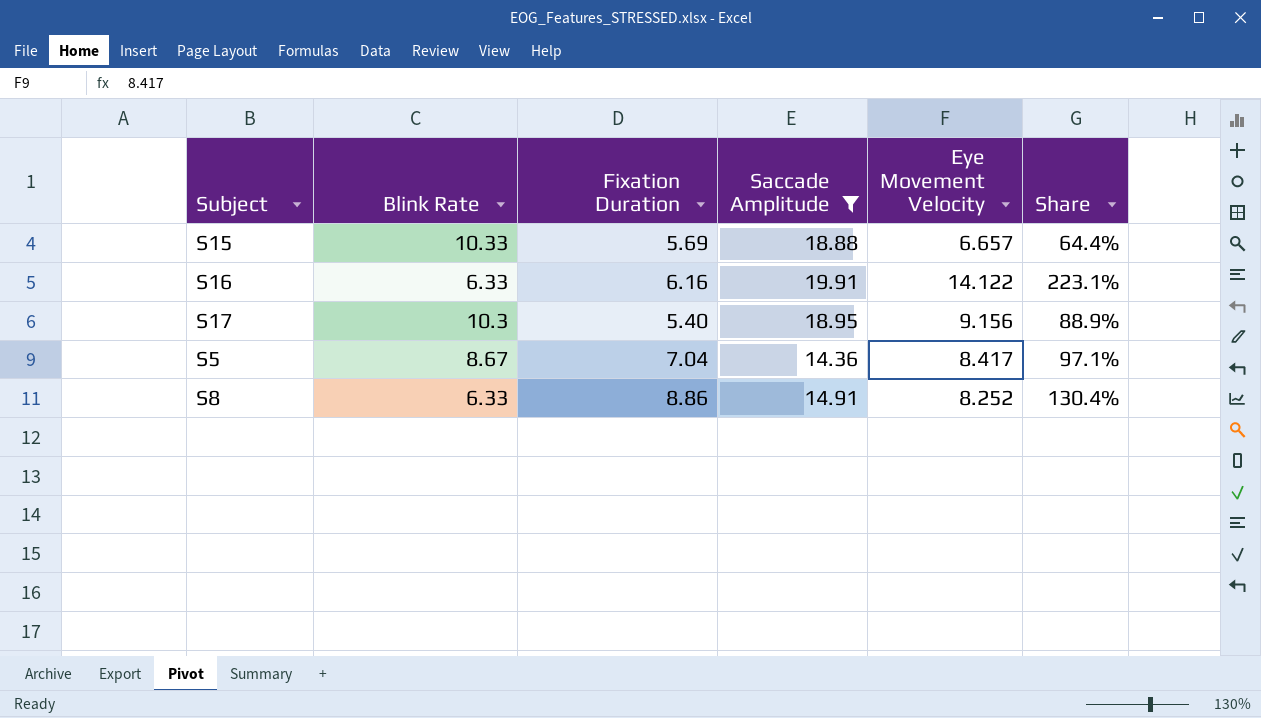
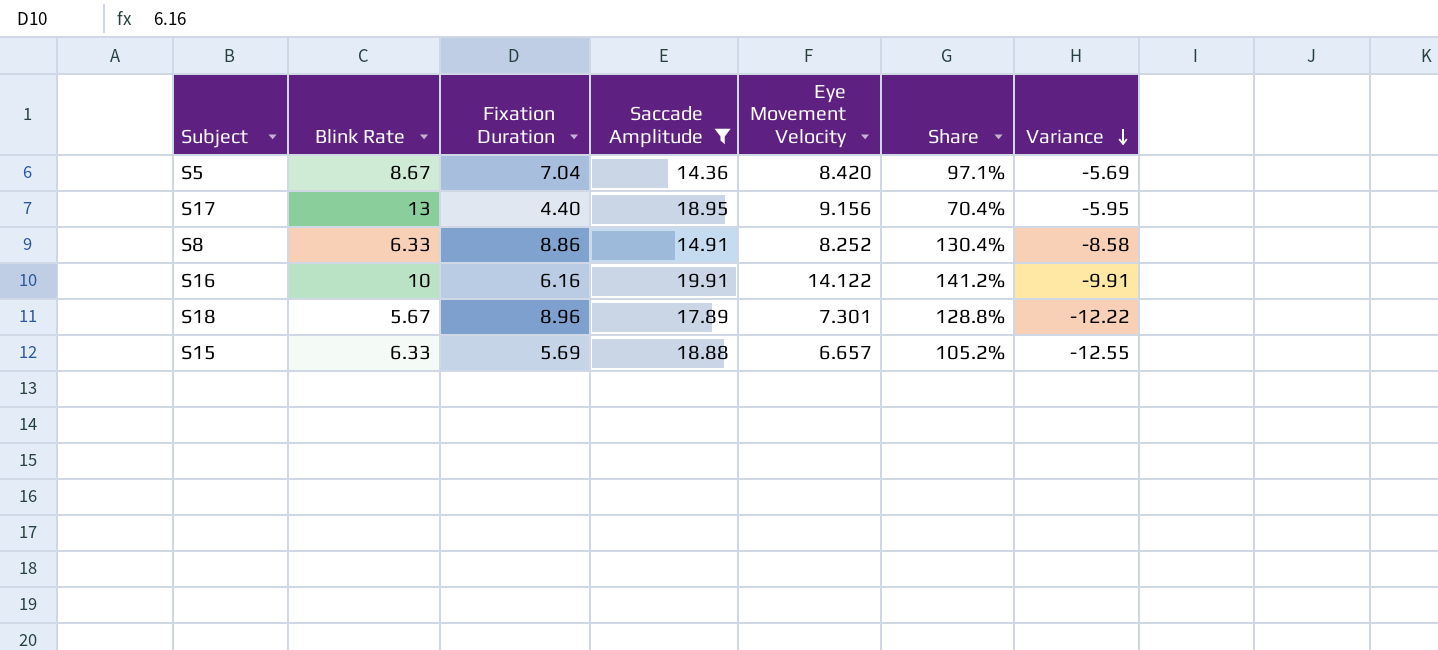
row order: none -> Variance descending
column Variance | formula: none -> [Blink Rate] - [Saccade Amplitude]
S5 | Eye Movement Velocity: 8.417 -> 8.420
S17 | Blink Rate: 10.3 -> 13
S17 | Fixation Duration: 5.40 -> 4.40
S17 | Share: 88.9% -> 70.4%
S16 | Blink Rate: 6.33 -> 10
S16 | Share: 223.1% -> 141.2%
row S18: none -> 5.67 | 8.96 | 17.89 | 7.301 | 128.8% | -12.22
S15 | Blink Rate: 10.33 -> 6.33
S15 | Share: 64.4% -> 105.2%

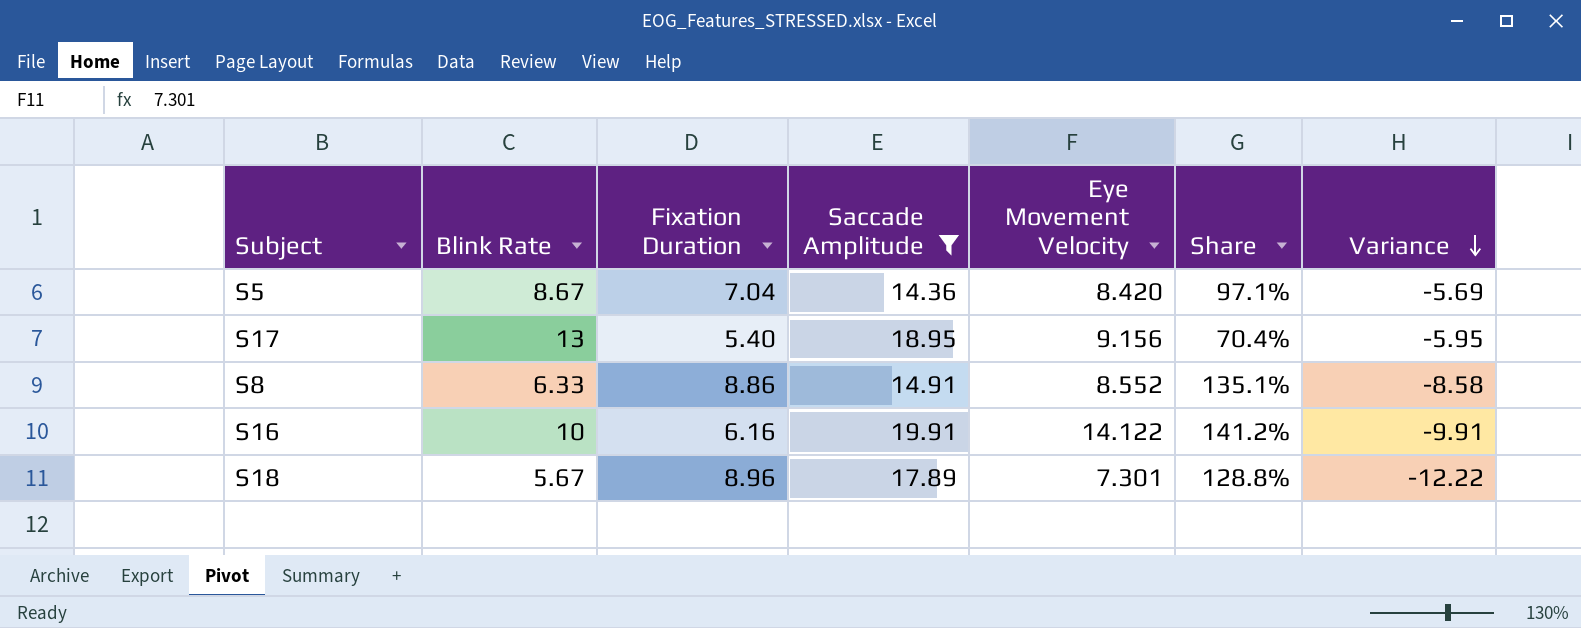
row S15: 6.33 | 5.69 | 18.88 | 6.657 | 105.2% | -12.55 -> none
S17 | Fixation Duration: 4.40 -> 5.40
S8 | Eye Movement Velocity: 8.252 -> 8.552
S8 | Share: 130.4% -> 135.1%

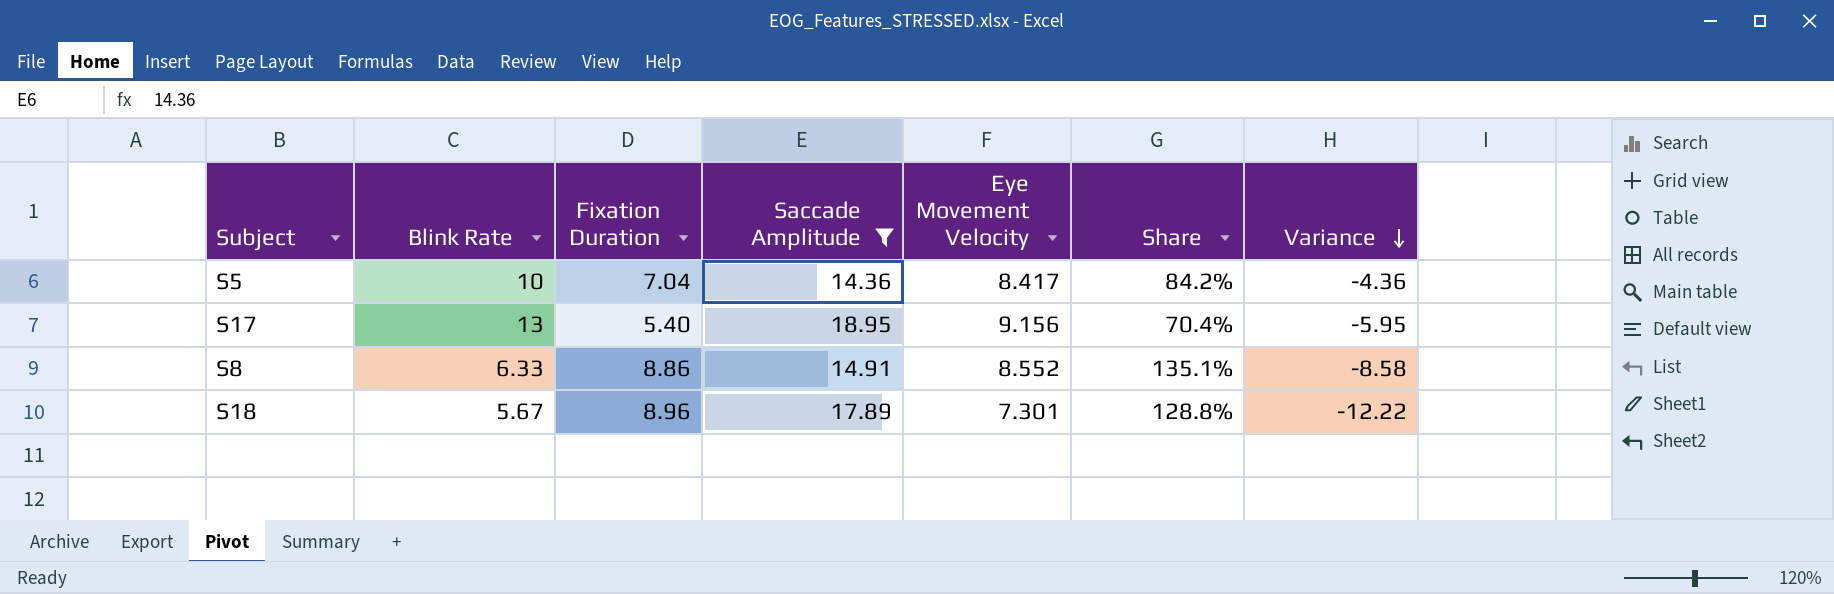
row S16: 10 | 6.16 | 19.91 | 14.122 | 141.2% | -9.91 -> none
S5 | Blink Rate: 8.67 -> 10
S5 | Eye Movement Velocity: 8.420 -> 8.417
S5 | Share: 97.1% -> 84.2%
S5 | Variance: -5.69 -> -4.36

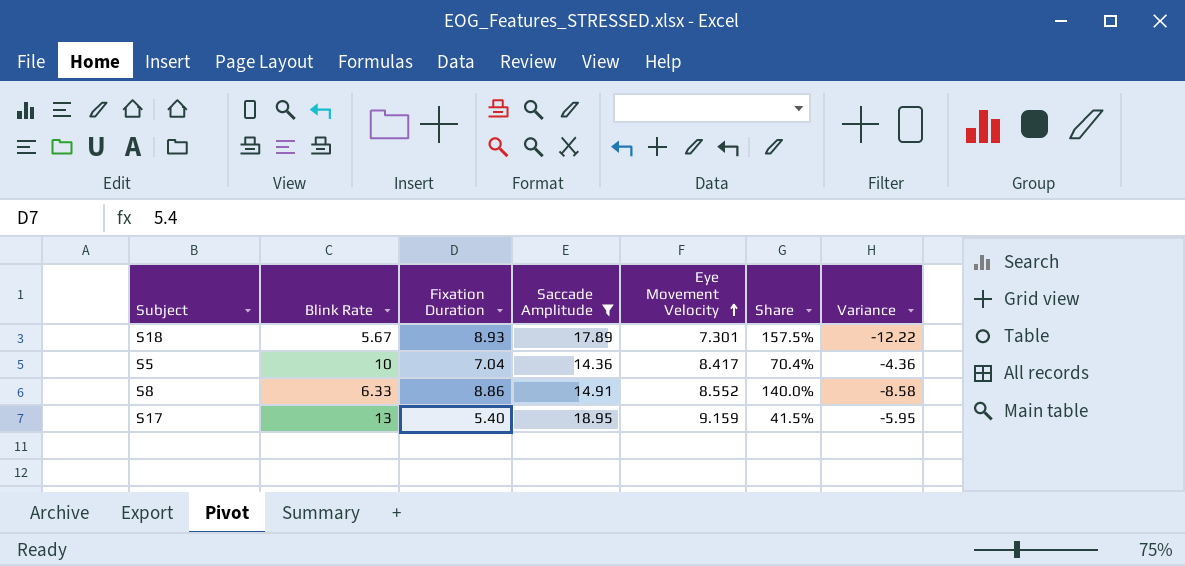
row order: Variance descending -> Eye Movement Velocity ascending
column Share | formula: [Eye Movement Velocity] / [Blink Rate] -> [Fixation Duration] / [Blink Rate]
S18 | Fixation Duration: 8.96 -> 8.93
S17 | Eye Movement Velocity: 9.156 -> 9.159

